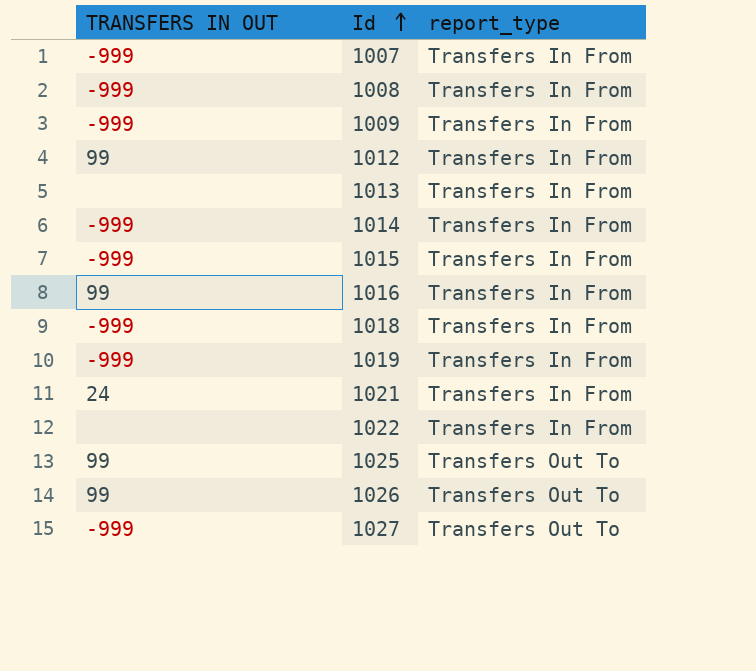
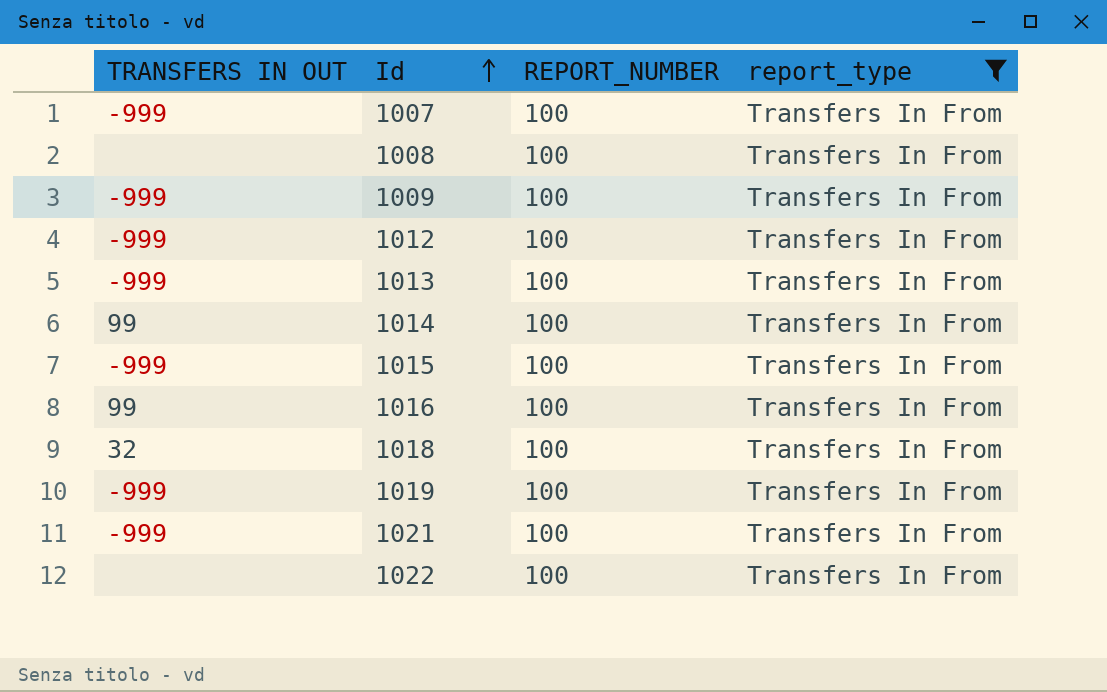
filter: none -> report_type = Transfers In From
column REPORT_NUMBER | position: none -> 3
1008 | TRANSFERS IN OUT: -999 -> none
1012 | TRANSFERS IN OUT: 99 -> -999
1013 | TRANSFERS IN OUT: none -> -999
1014 | TRANSFERS IN OUT: -999 -> 99
1018 | TRANSFERS IN OUT: -999 -> 32
1021 | TRANSFERS IN OUT: 24 -> -999

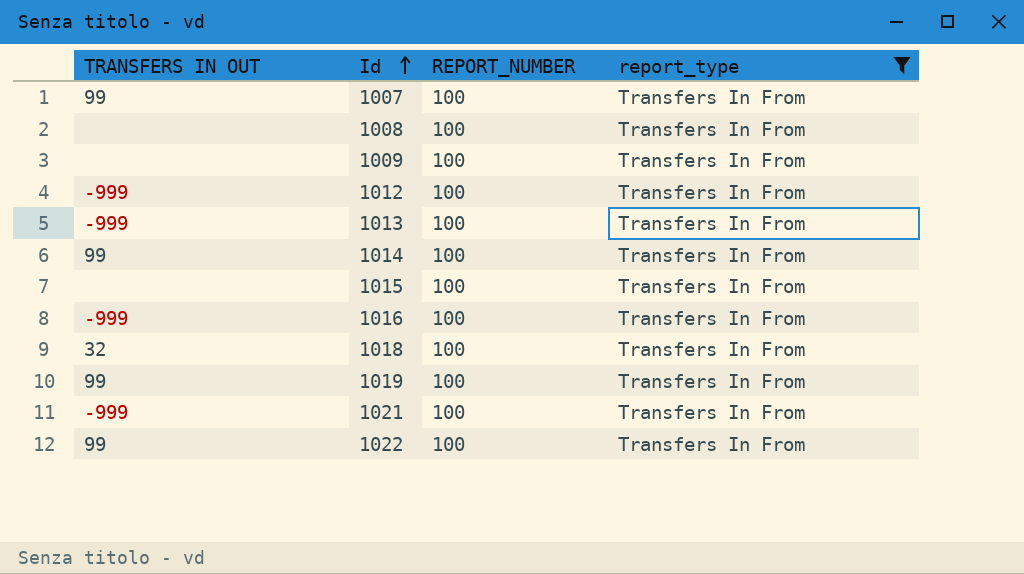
1007 | TRANSFERS IN OUT: -999 -> 99
1009 | TRANSFERS IN OUT: -999 -> none
1015 | TRANSFERS IN OUT: -999 -> none
1016 | TRANSFERS IN OUT: 99 -> -999
1019 | TRANSFERS IN OUT: -999 -> 99
1022 | TRANSFERS IN OUT: none -> 99

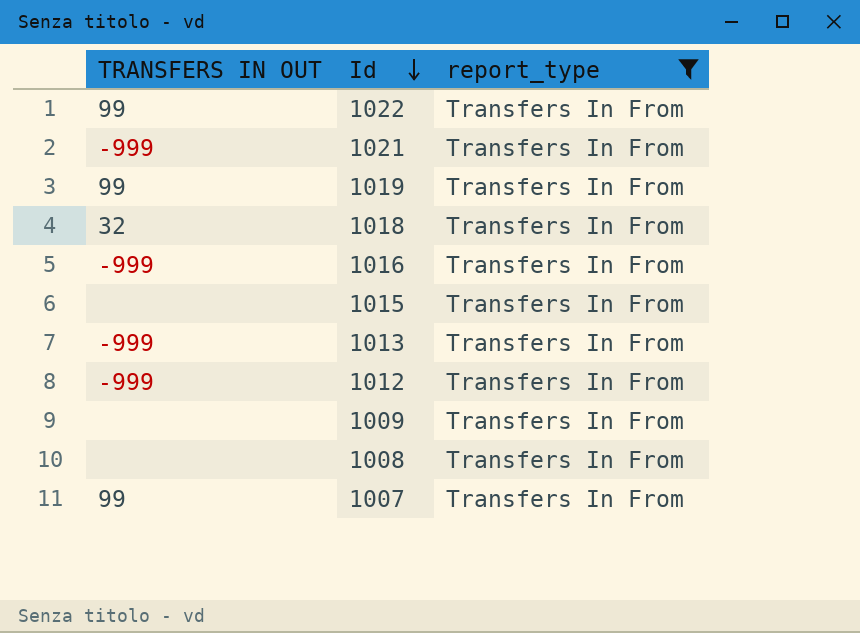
row order: Id ascending -> Id descending
column REPORT_NUMBER | position: 3 -> none
row 1014: 99 | 100 | Transfers In From -> none

